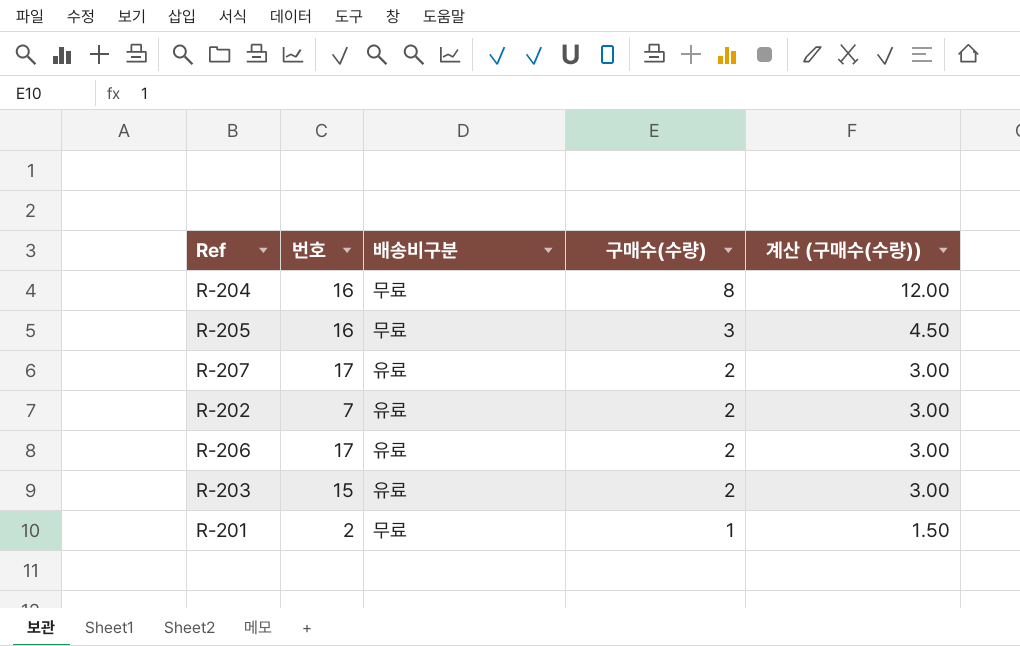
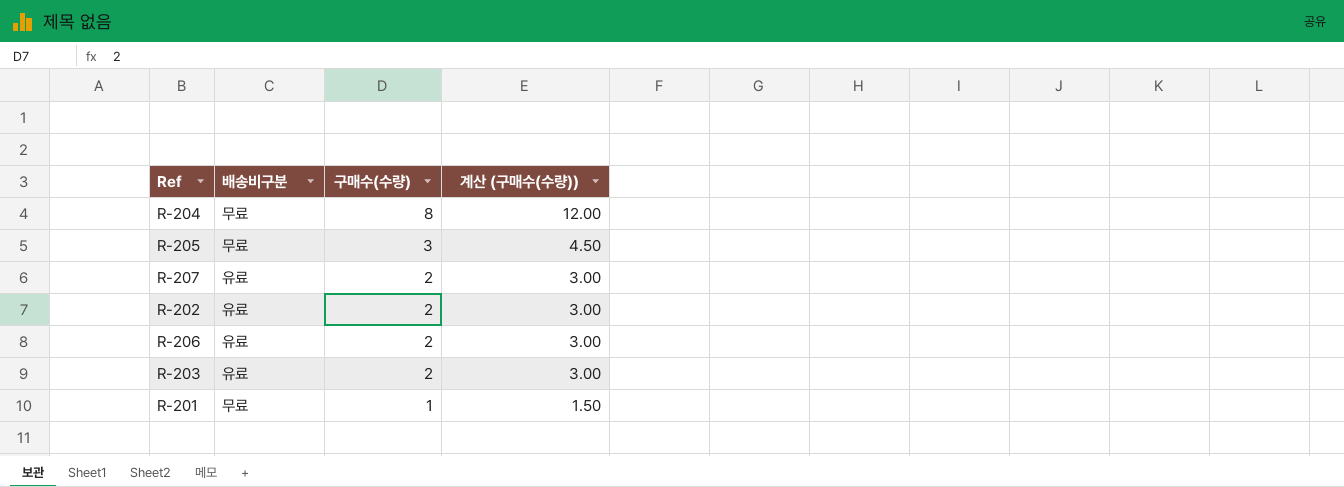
column 번호 | position: 2 -> none

